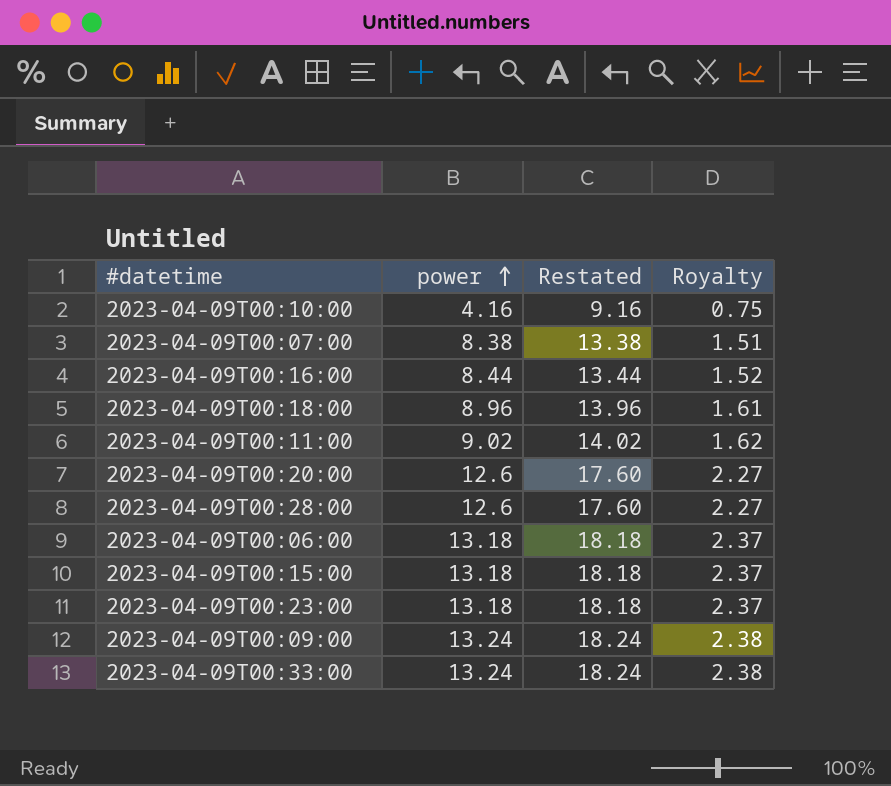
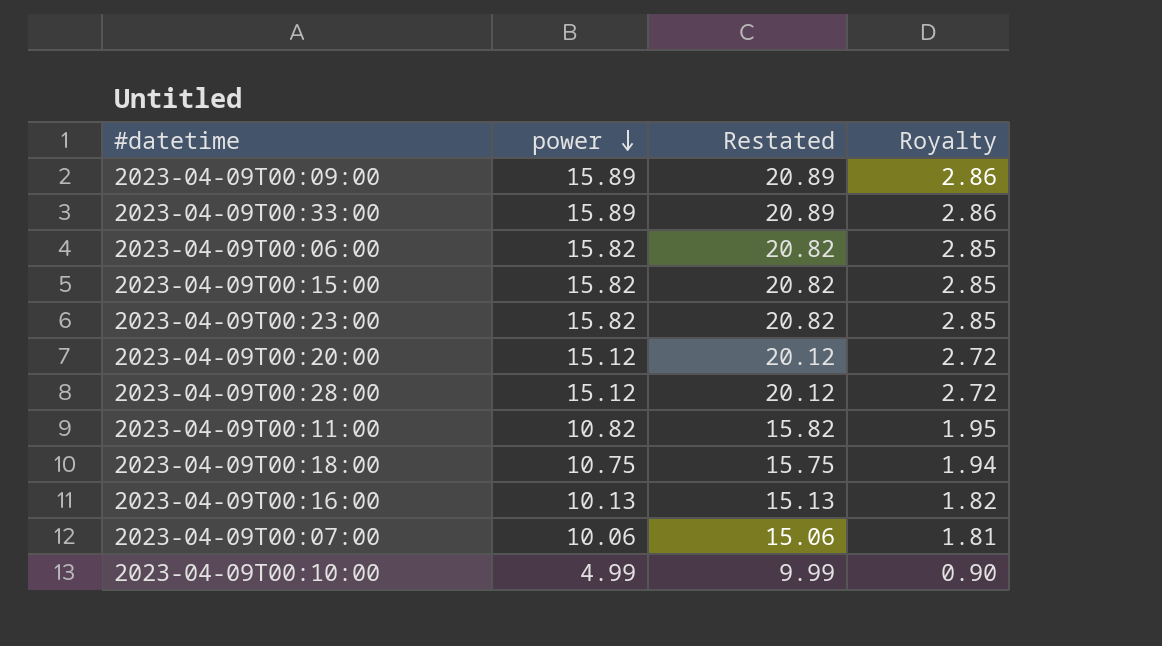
row order: power ascending -> power descending
2023-04-09T00:09:00 | power: 13.24 -> 15.89
2023-04-09T00:09:00 | Restated: 18.24 -> 20.89
2023-04-09T00:09:00 | Royalty: 2.38 -> 2.86
2023-04-09T00:33:00 | power: 13.24 -> 15.89
2023-04-09T00:33:00 | Restated: 18.24 -> 20.89
2023-04-09T00:33:00 | Royalty: 2.38 -> 2.86
2023-04-09T00:06:00 | power: 13.18 -> 15.82
2023-04-09T00:06:00 | Restated: 18.18 -> 20.82
2023-04-09T00:06:00 | Royalty: 2.37 -> 2.85
2023-04-09T00:15:00 | power: 13.18 -> 15.82
2023-04-09T00:15:00 | Restated: 18.18 -> 20.82
2023-04-09T00:15:00 | Royalty: 2.37 -> 2.85
2023-04-09T00:23:00 | power: 13.18 -> 15.82
2023-04-09T00:23:00 | Restated: 18.18 -> 20.82
2023-04-09T00:23:00 | Royalty: 2.37 -> 2.85
2023-04-09T00:20:00 | power: 12.6 -> 15.12
2023-04-09T00:20:00 | Restated: 17.60 -> 20.12
2023-04-09T00:20:00 | Royalty: 2.27 -> 2.72
2023-04-09T00:28:00 | power: 12.6 -> 15.12
2023-04-09T00:28:00 | Restated: 17.60 -> 20.12
2023-04-09T00:28:00 | Royalty: 2.27 -> 2.72
2023-04-09T00:11:00 | power: 9.02 -> 10.82
2023-04-09T00:11:00 | Restated: 14.02 -> 15.82
2023-04-09T00:11:00 | Royalty: 1.62 -> 1.95
2023-04-09T00:18:00 | power: 8.96 -> 10.75
2023-04-09T00:18:00 | Restated: 13.96 -> 15.75
2023-04-09T00:18:00 | Royalty: 1.61 -> 1.94
2023-04-09T00:16:00 | power: 8.44 -> 10.13
2023-04-09T00:16:00 | Restated: 13.44 -> 15.13
2023-04-09T00:16:00 | Royalty: 1.52 -> 1.82
2023-04-09T00:07:00 | power: 8.38 -> 10.06
2023-04-09T00:07:00 | Restated: 13.38 -> 15.06
2023-04-09T00:07:00 | Royalty: 1.51 -> 1.81
2023-04-09T00:10:00 | power: 4.16 -> 4.99
2023-04-09T00:10:00 | Restated: 9.16 -> 9.99
2023-04-09T00:10:00 | Royalty: 0.75 -> 0.90

